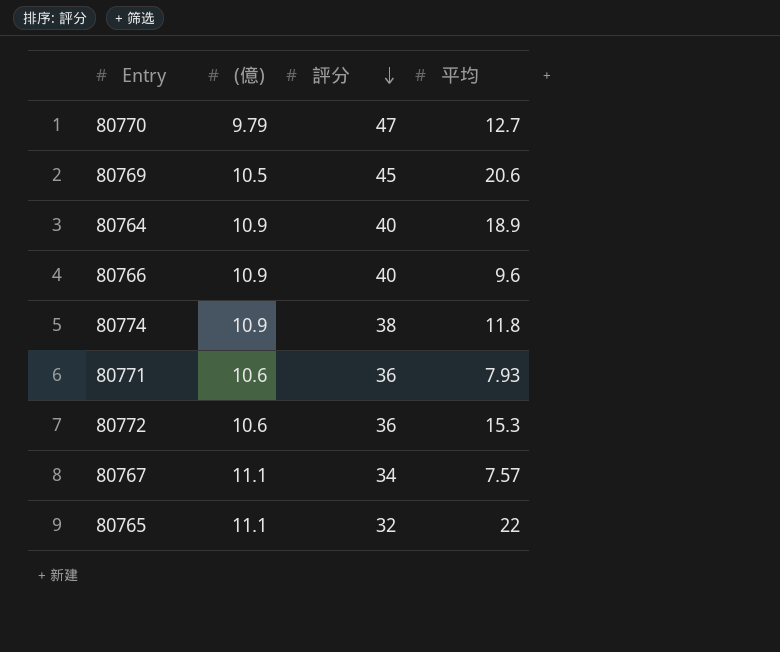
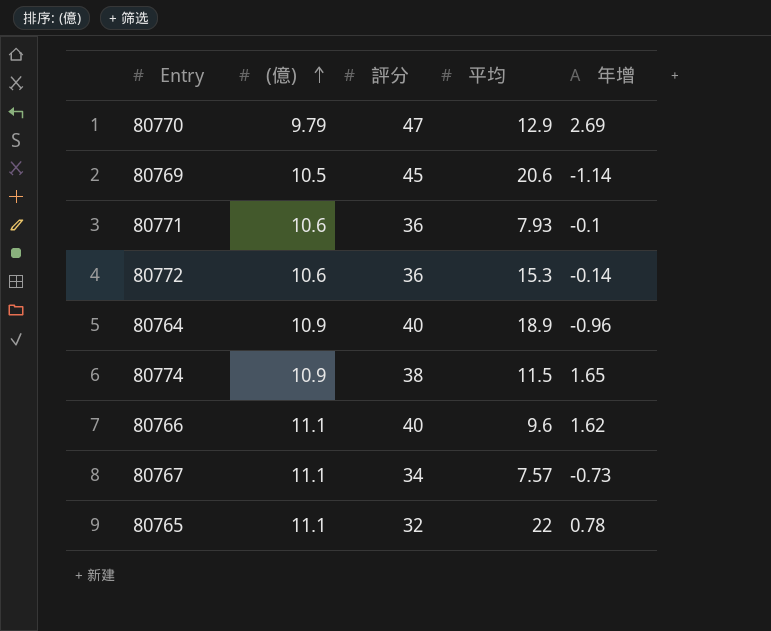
row order: 評分 descending -> (億) ascending
column 年增 | position: none -> 5
80770 | 平均: 12.7 -> 12.9
80774 | 平均: 11.8 -> 11.5
80766 | (億): 10.9 -> 11.1

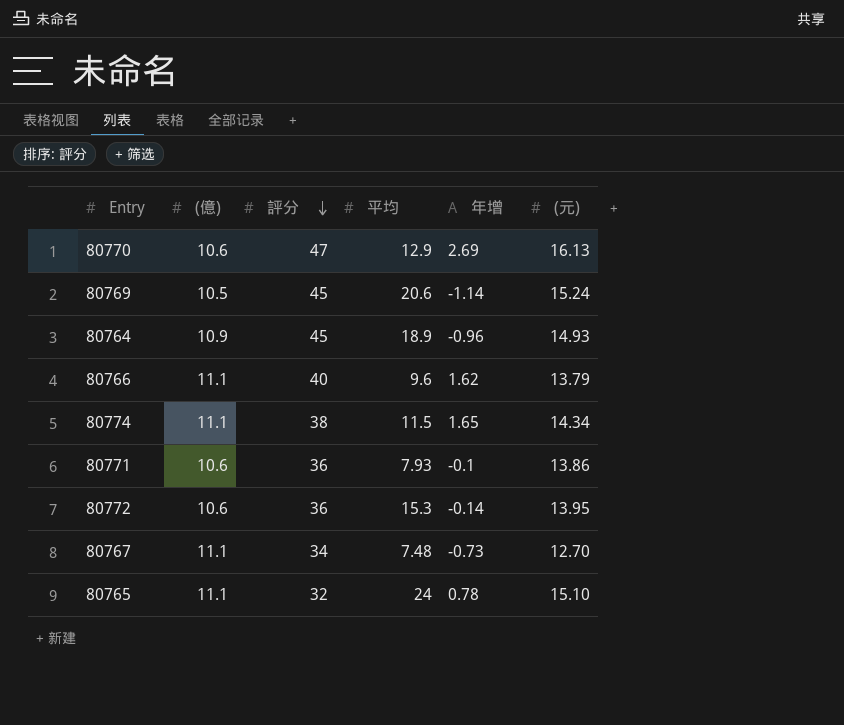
row order: (億) ascending -> 評分 descending
column (元) | position: none -> 6
80770 | (億): 9.79 -> 10.6
80764 | 評分: 40 -> 45
80774 | (億): 10.9 -> 11.1
80767 | 平均: 7.57 -> 7.48
80765 | 平均: 22 -> 24

